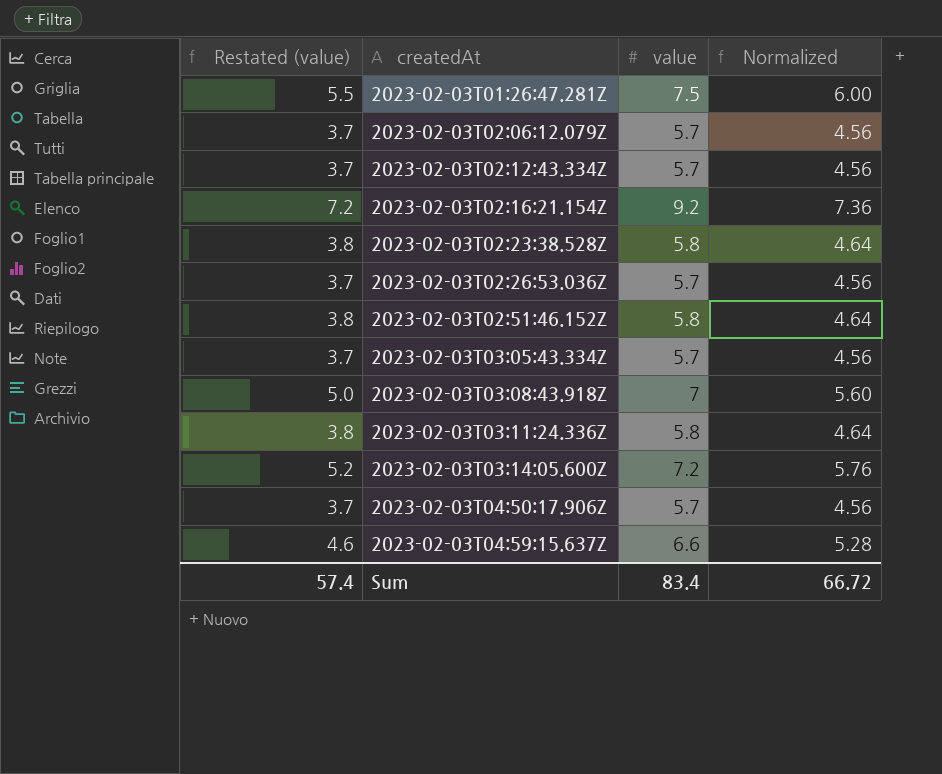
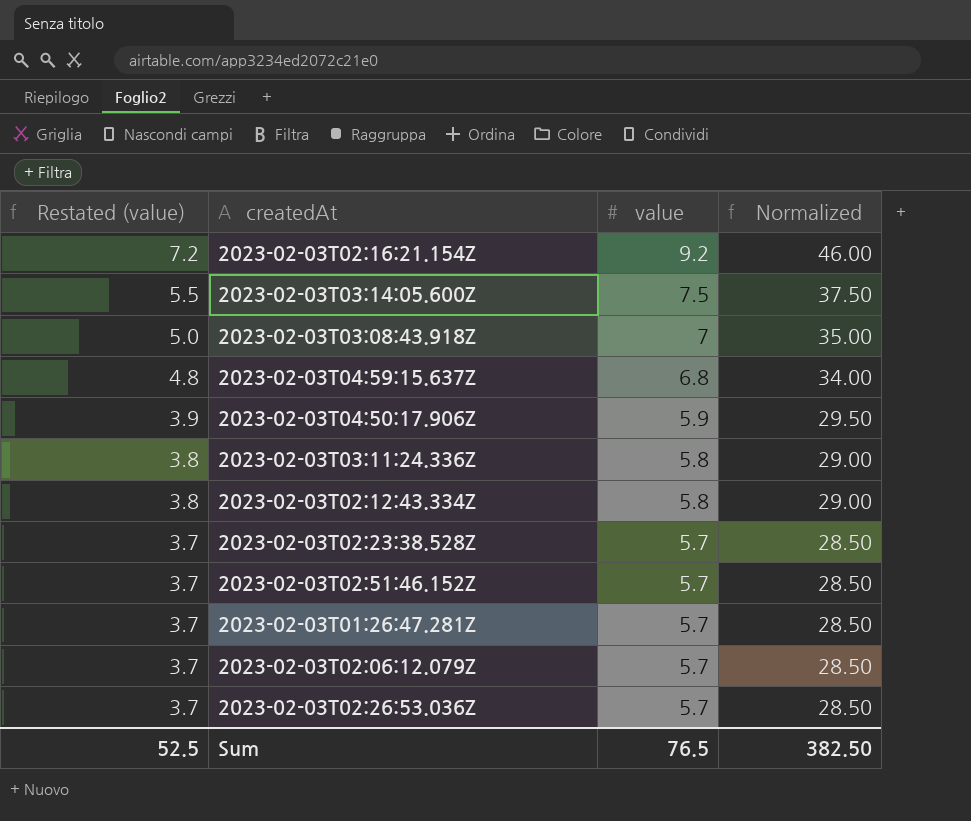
row order: createdAt ascending -> Restated (value) descending
column Normalized | formula: [value] * 0.8 -> [value] * 5
row 2023-02-03T03:05:43.334Z: 3.7 | 5.7 | 4.56 -> none
2023-02-03T03:14:05.600Z | Restated (value): 5.2 -> 5.5
2023-02-03T03:14:05.600Z | value: 7.2 -> 7.5
2023-02-03T04:59:15.637Z | Restated (value): 4.6 -> 4.8
2023-02-03T04:59:15.637Z | value: 6.6 -> 6.8
2023-02-03T04:50:17.906Z | Restated (value): 3.7 -> 3.9
2023-02-03T04:50:17.906Z | value: 5.7 -> 5.9
2023-02-03T02:12:43.334Z | Restated (value): 3.7 -> 3.8
2023-02-03T02:12:43.334Z | value: 5.7 -> 5.8
2023-02-03T02:23:38.528Z | Restated (value): 3.8 -> 3.7
2023-02-03T02:23:38.528Z | value: 5.8 -> 5.7
2023-02-03T02:51:46.152Z | Restated (value): 3.8 -> 3.7
2023-02-03T02:51:46.152Z | value: 5.8 -> 5.7
2023-02-03T01:26:47.281Z | Restated (value): 5.5 -> 3.7
2023-02-03T01:26:47.281Z | value: 7.5 -> 5.7
Sum | Restated (value): 57.4 -> 52.5
Sum | value: 83.4 -> 76.5
Sum | Normalized: 66.72 -> 382.50

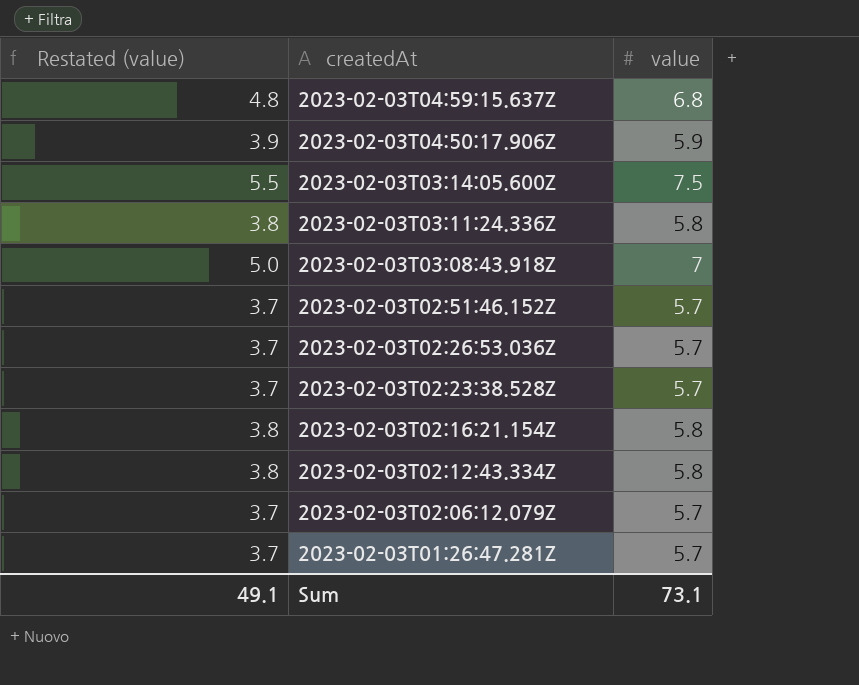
row order: Restated (value) descending -> createdAt descending
column Normalized | formula: [value] * 5 -> none
2023-02-03T02:16:21.154Z | Restated (value): 7.2 -> 3.8
2023-02-03T02:16:21.154Z | value: 9.2 -> 5.8
Sum | Restated (value): 52.5 -> 49.1
Sum | value: 76.5 -> 73.1

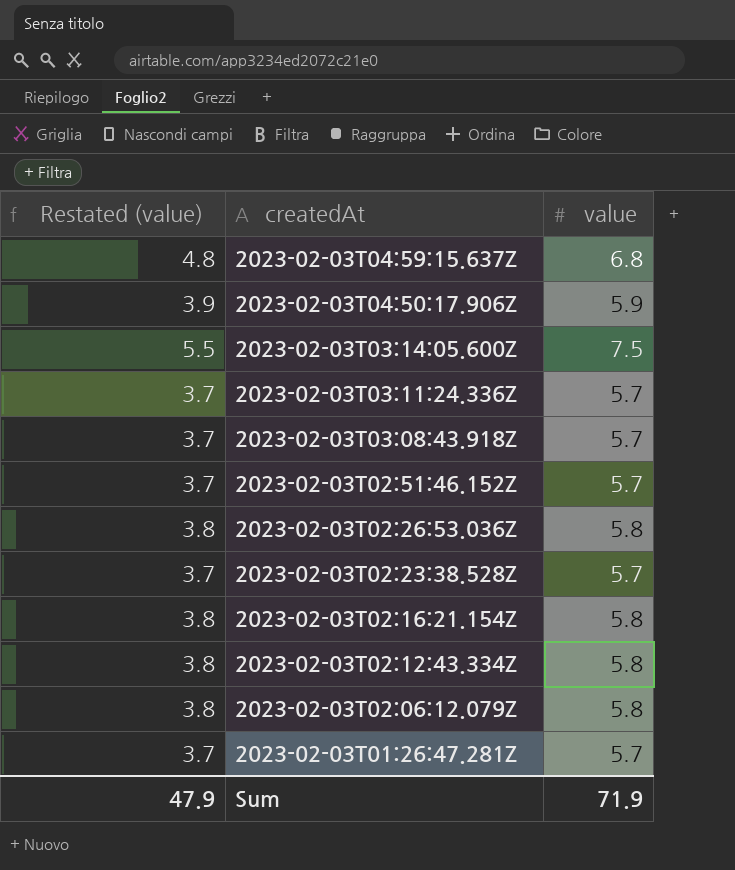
2023-02-03T03:11:24.336Z | Restated (value): 3.8 -> 3.7
2023-02-03T03:11:24.336Z | value: 5.8 -> 5.7
2023-02-03T03:08:43.918Z | Restated (value): 5.0 -> 3.7
2023-02-03T03:08:43.918Z | value: 7 -> 5.7
2023-02-03T02:26:53.036Z | Restated (value): 3.7 -> 3.8
2023-02-03T02:26:53.036Z | value: 5.7 -> 5.8
2023-02-03T02:06:12.079Z | Restated (value): 3.7 -> 3.8
2023-02-03T02:06:12.079Z | value: 5.7 -> 5.8
Sum | Restated (value): 49.1 -> 47.9
Sum | value: 73.1 -> 71.9

